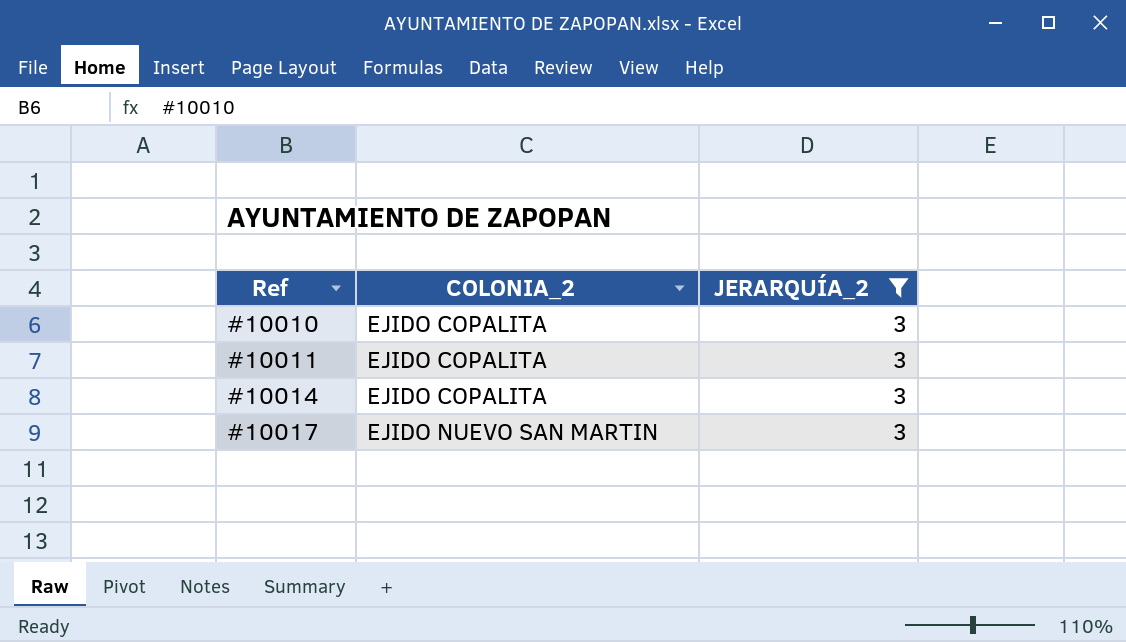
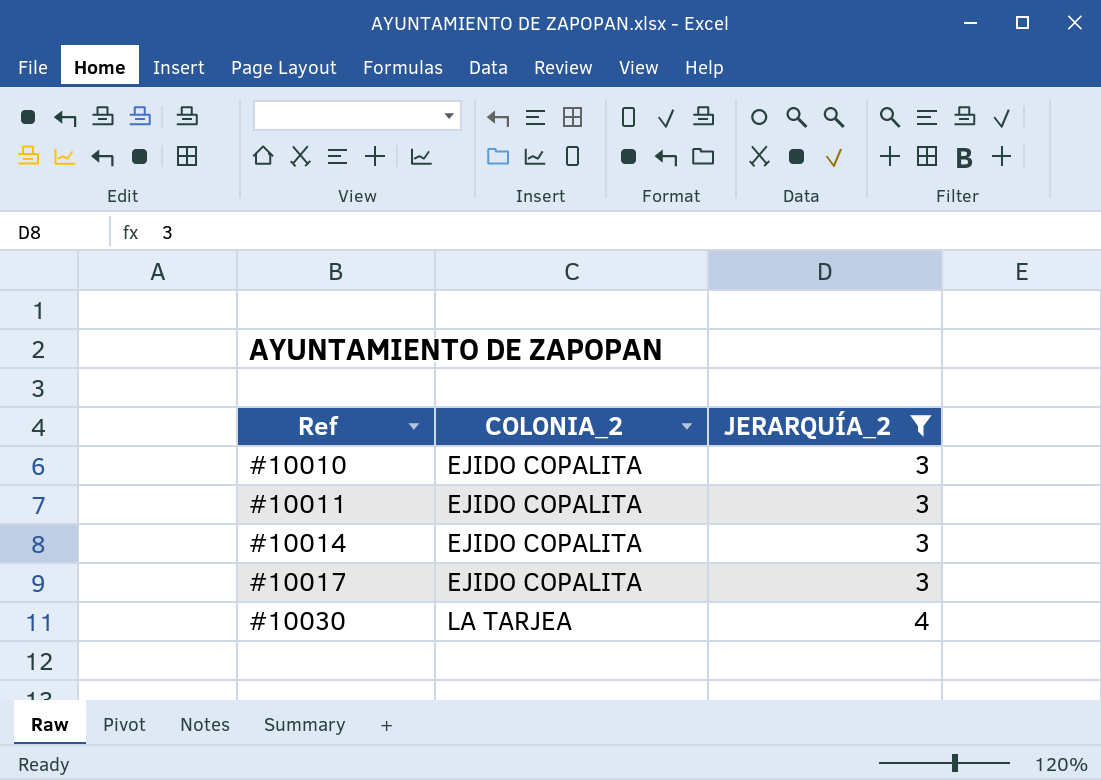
#10017 | COLONIA_2: EJIDO NUEVO SAN MARTIN -> EJIDO COPALITA
row #10030: none -> LA TARJEA | 4

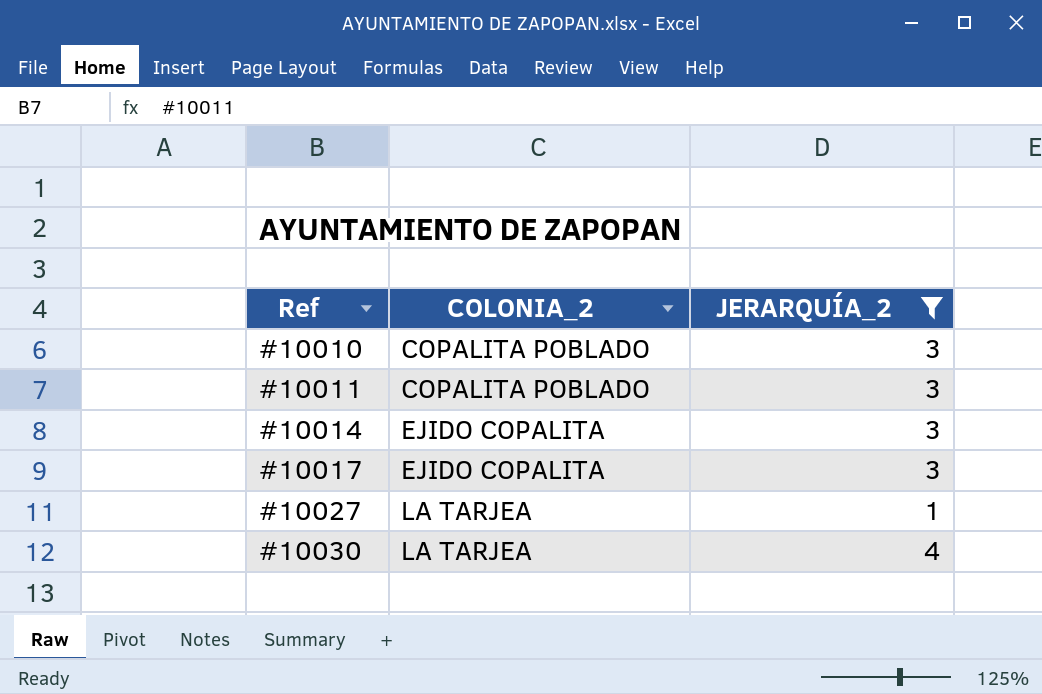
#10010 | COLONIA_2: EJIDO COPALITA -> COPALITA POBLADO
#10011 | COLONIA_2: EJIDO COPALITA -> COPALITA POBLADO
row #10027: none -> LA TARJEA | 1

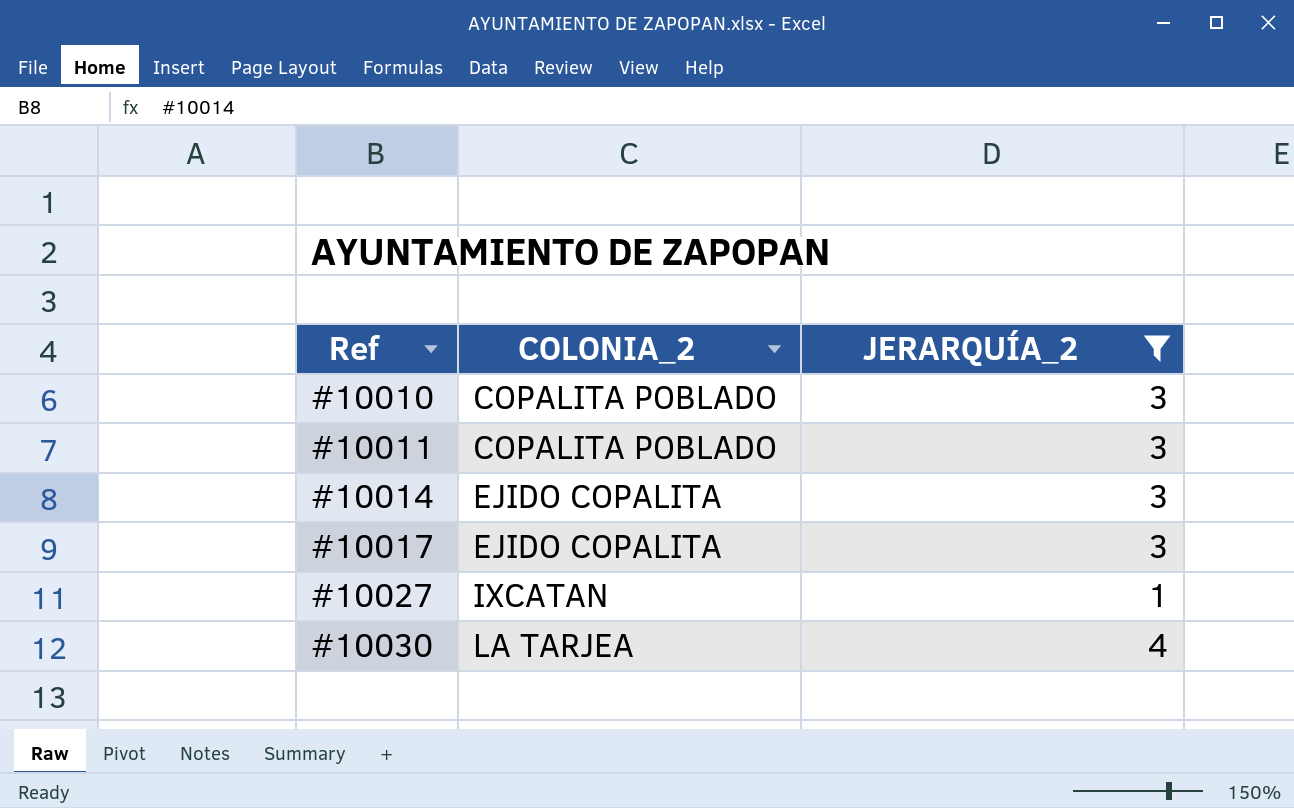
#10027 | COLONIA_2: LA TARJEA -> IXCATAN

